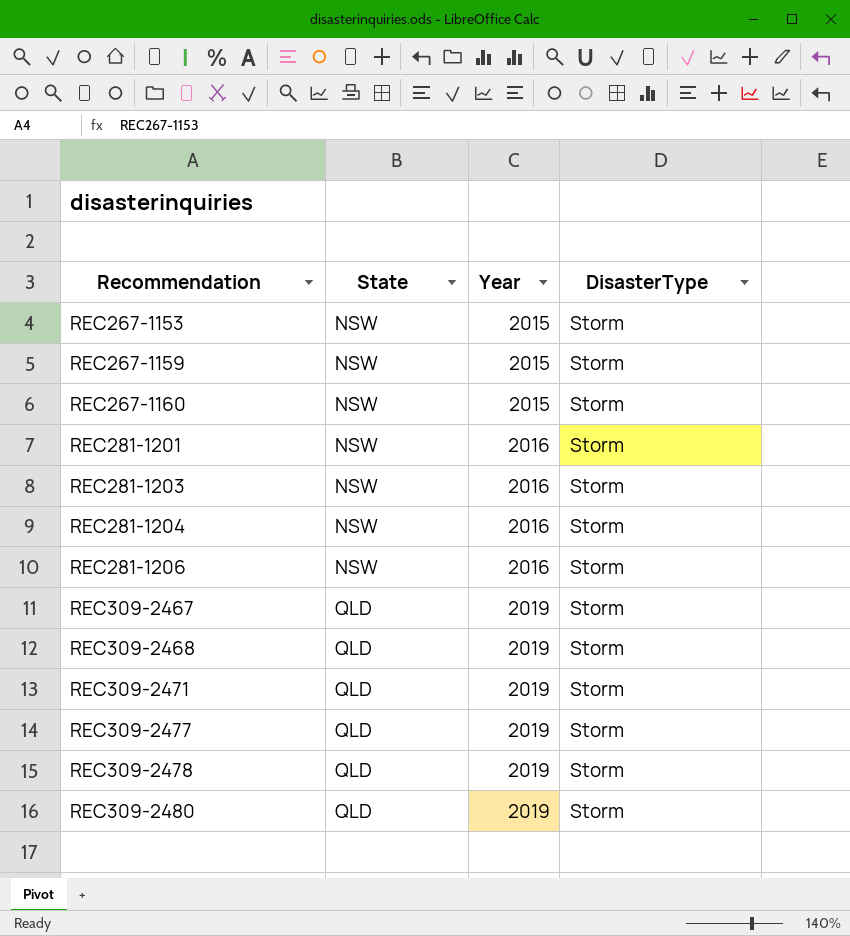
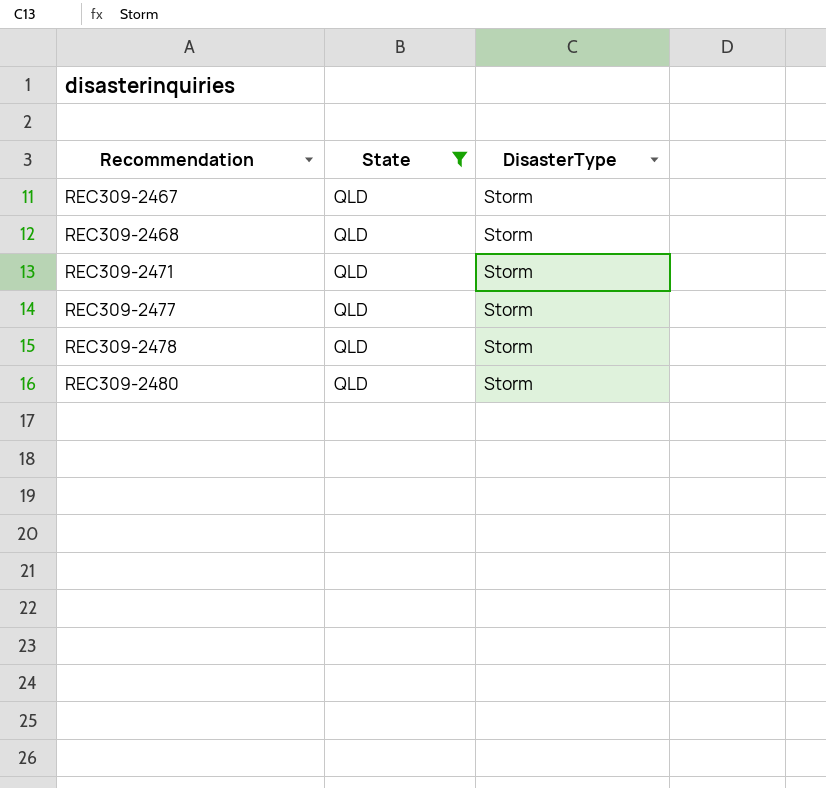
filter: none -> State = QLD
column Year | position: 3 -> none

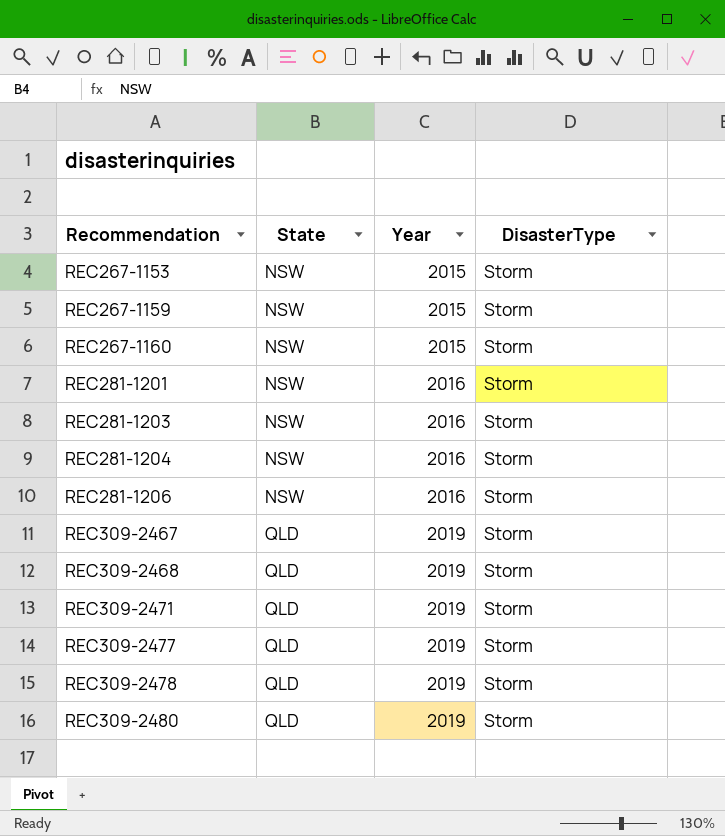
filter: State = QLD -> none
column Year | position: none -> 3

